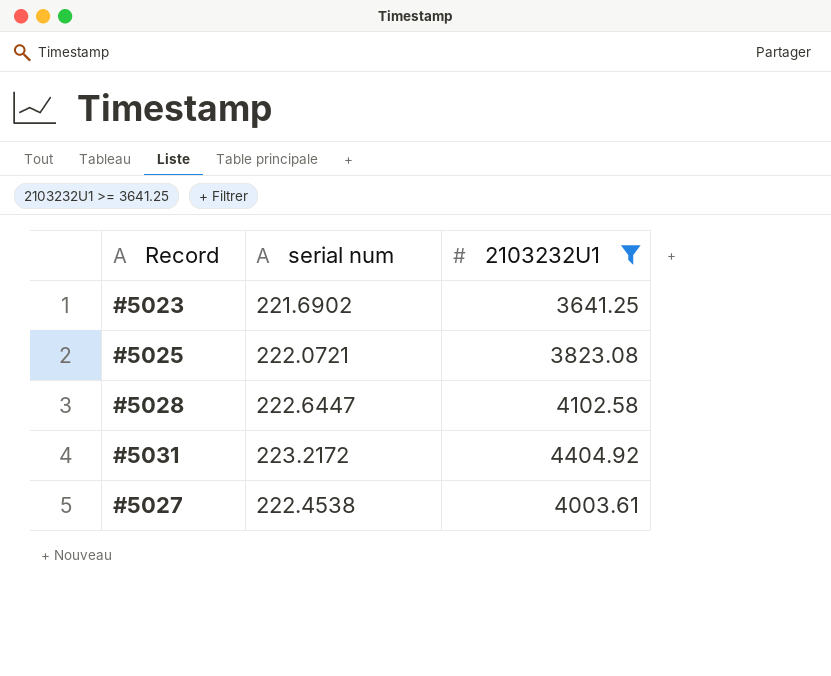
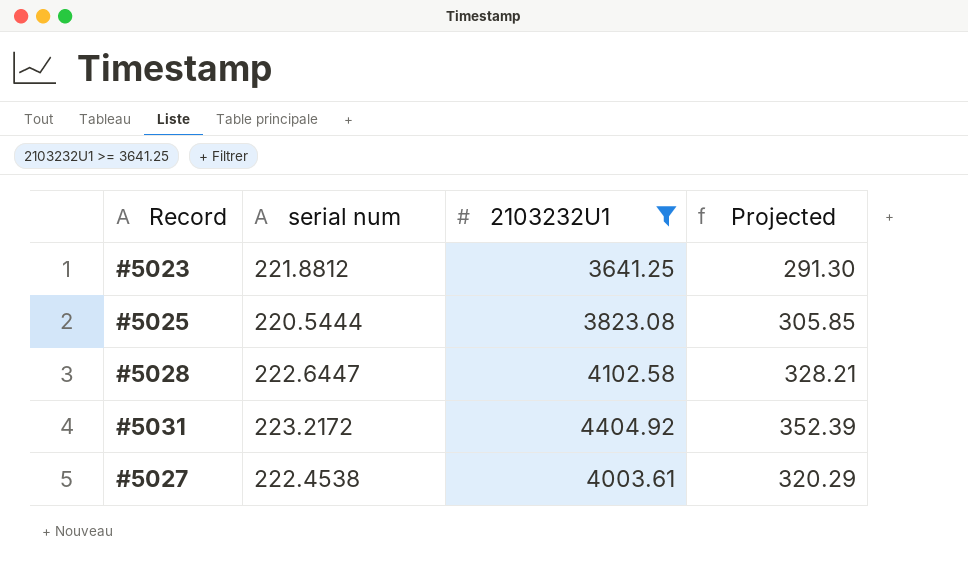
column Projected | formula: none -> [2103232U1] * 0.08
#5023 | serial num: 221.6902 -> 221.8812
#5025 | serial num: 222.0721 -> 220.5444

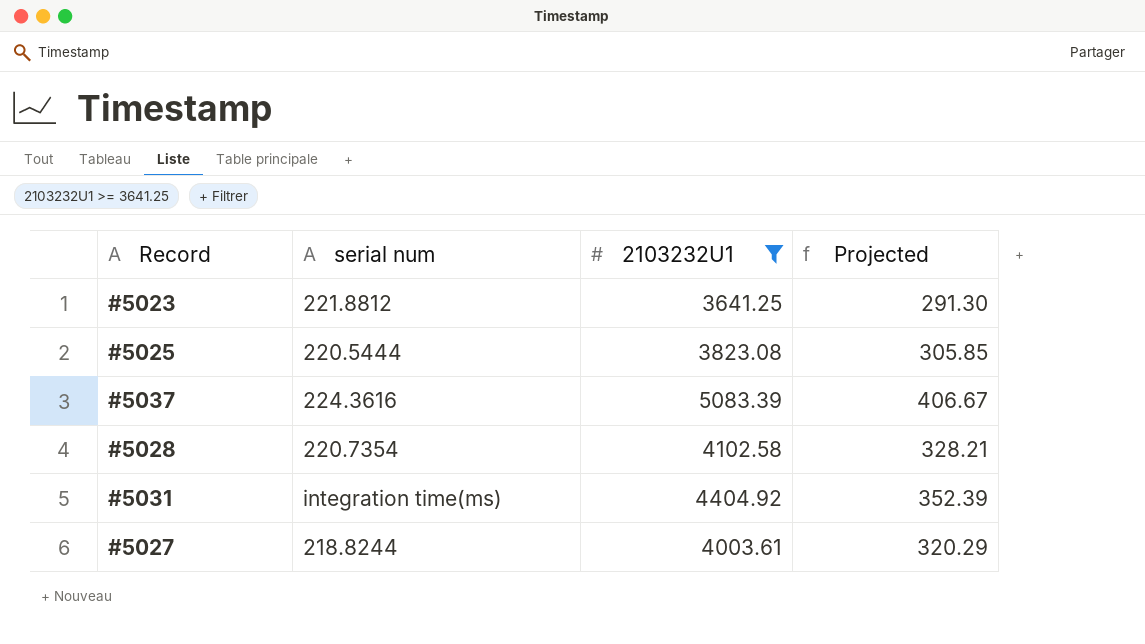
row #5037: none -> 224.3616 | 5083.39 | 406.67
#5028 | serial num: 222.6447 -> 220.7354
#5031 | serial num: 223.2172 -> integration time(ms)
#5027 | serial num: 222.4538 -> 218.8244

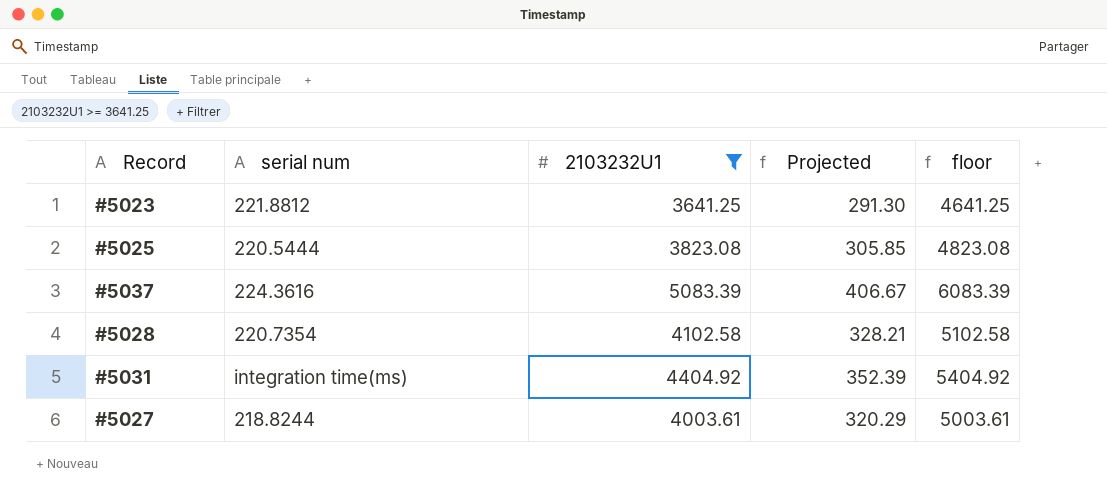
column floor | formula: none -> [2103232U1] + 1000

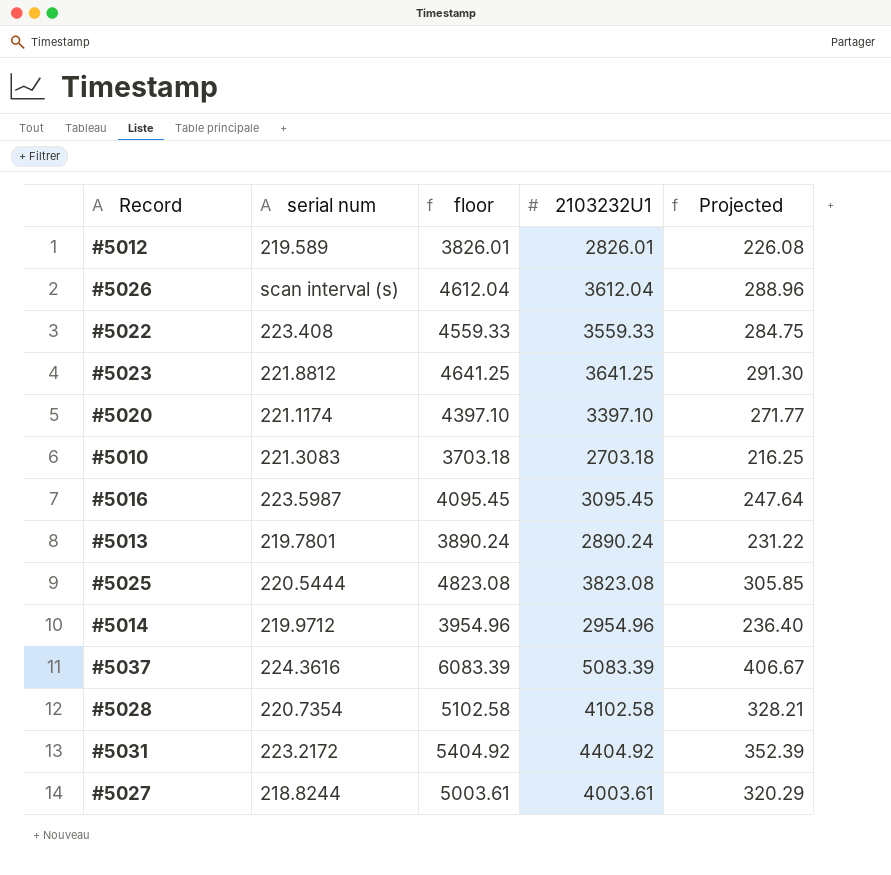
filter: 2103232U1 >= 3641.25 -> none
column floor | position: 5 -> 3
#5031 | serial num: integration time(ms) -> 223.2172

